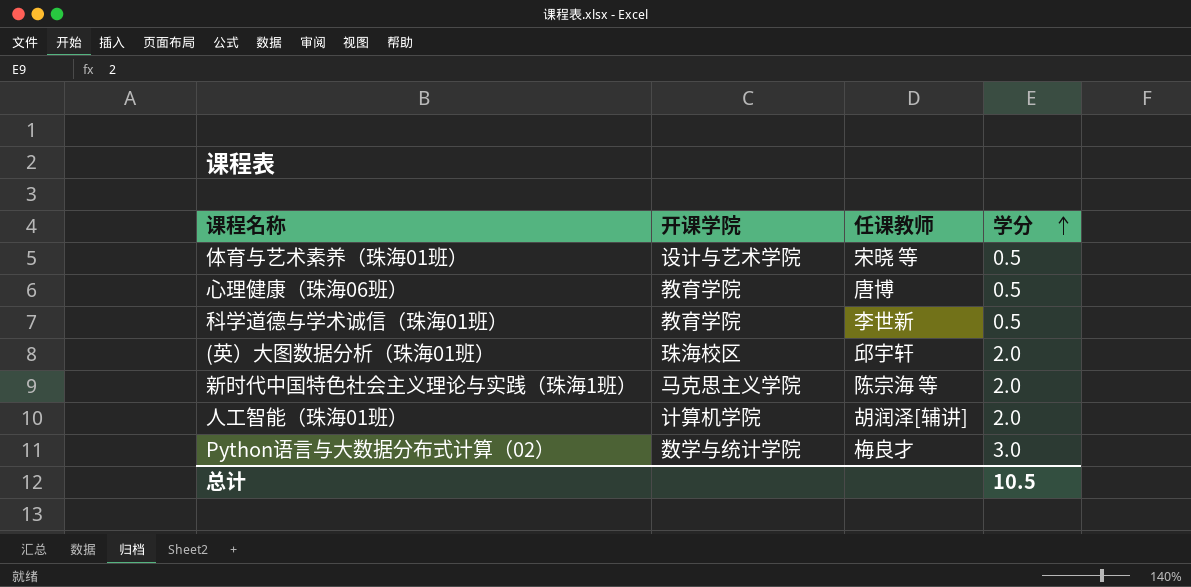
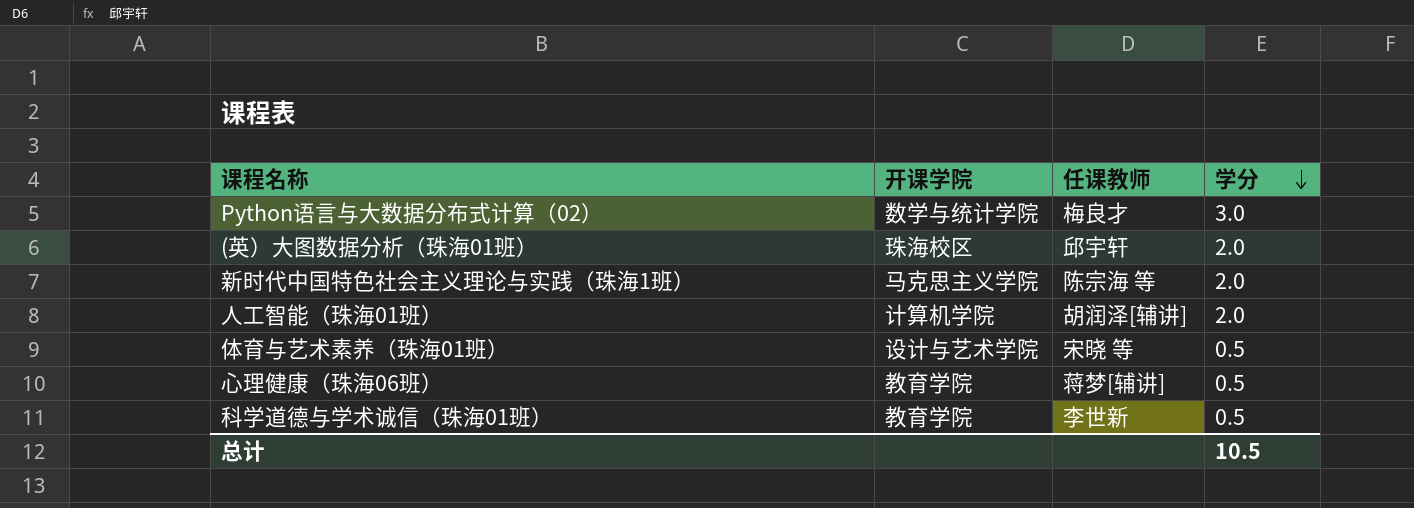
row order: 学分 ascending -> 学分 descending
心理健康（珠海06班） | 任课教师: 唐博 -> 蒋梦[辅讲]

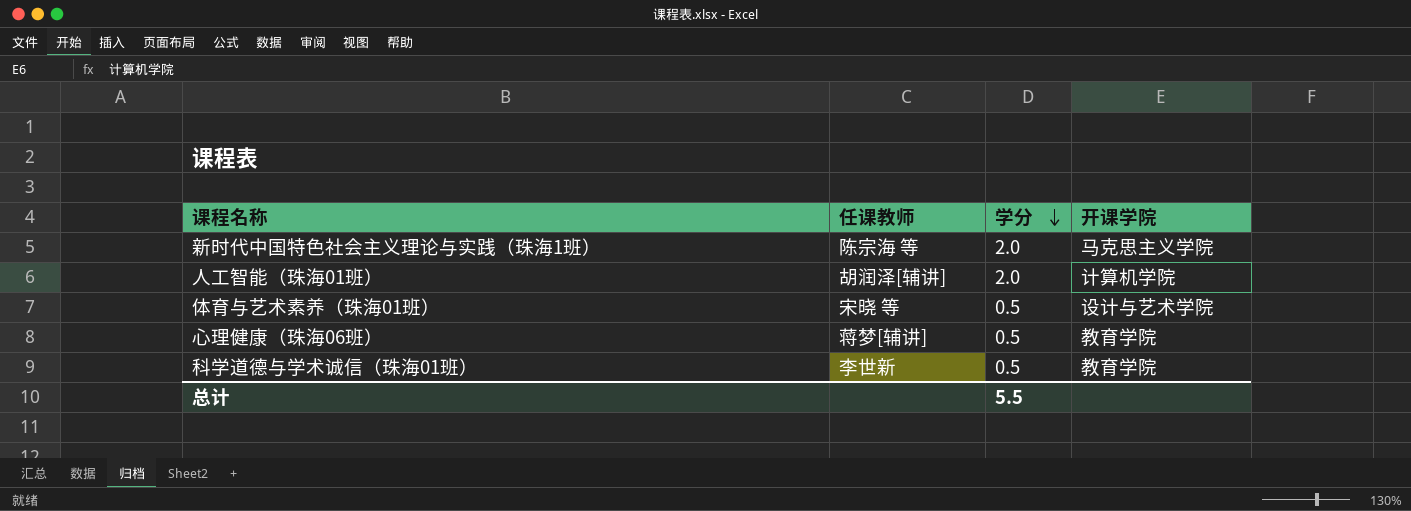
column 开课学院 | position: 2 -> 4
row Python语言与大数据分布式计算（02）: 数学与统计学院 | 梅良才 | 3.0 -> none
row (英）大图数据分析（珠海01班）: 珠海校区 | 邱宇轩 | 2.0 -> none
总计 | 学分: 10.5 -> 5.5

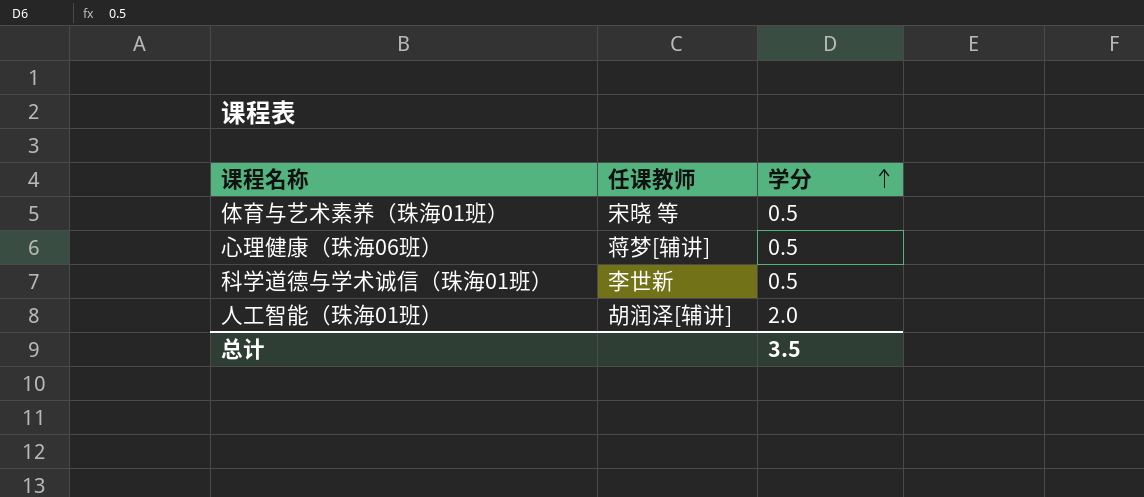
row order: 学分 descending -> 学分 ascending
column 开课学院 | position: 4 -> none
row 新时代中国特色社会主义理论与实践（珠海1班）: 陈宗海 等 | 2.0 | 马克思主义学院 -> none
总计 | 学分: 5.5 -> 3.5

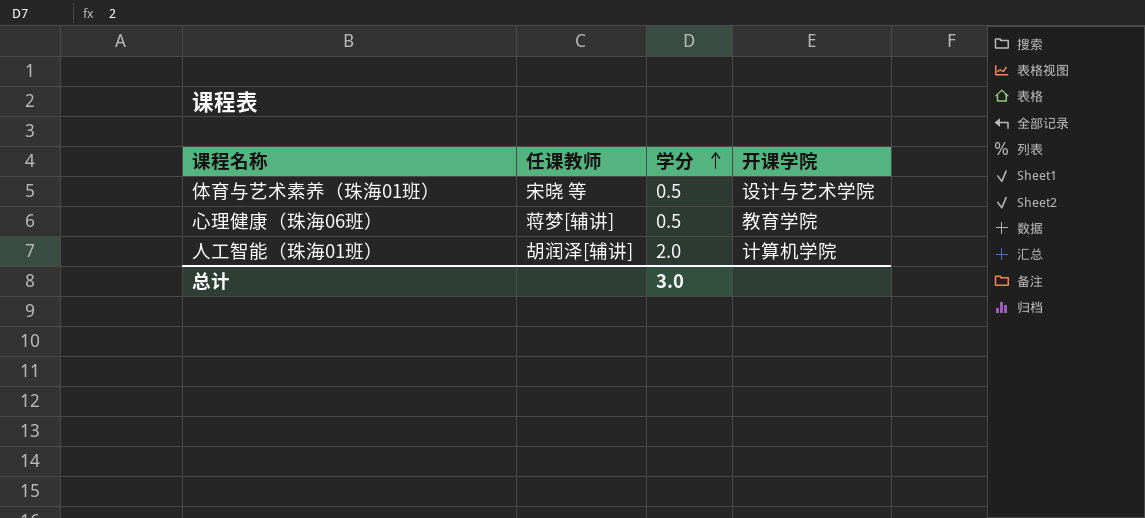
column 开课学院 | position: none -> 4
row 科学道德与学术诚信（珠海01班）: 李世新 | 0.5 -> none
总计 | 学分: 3.5 -> 3.0

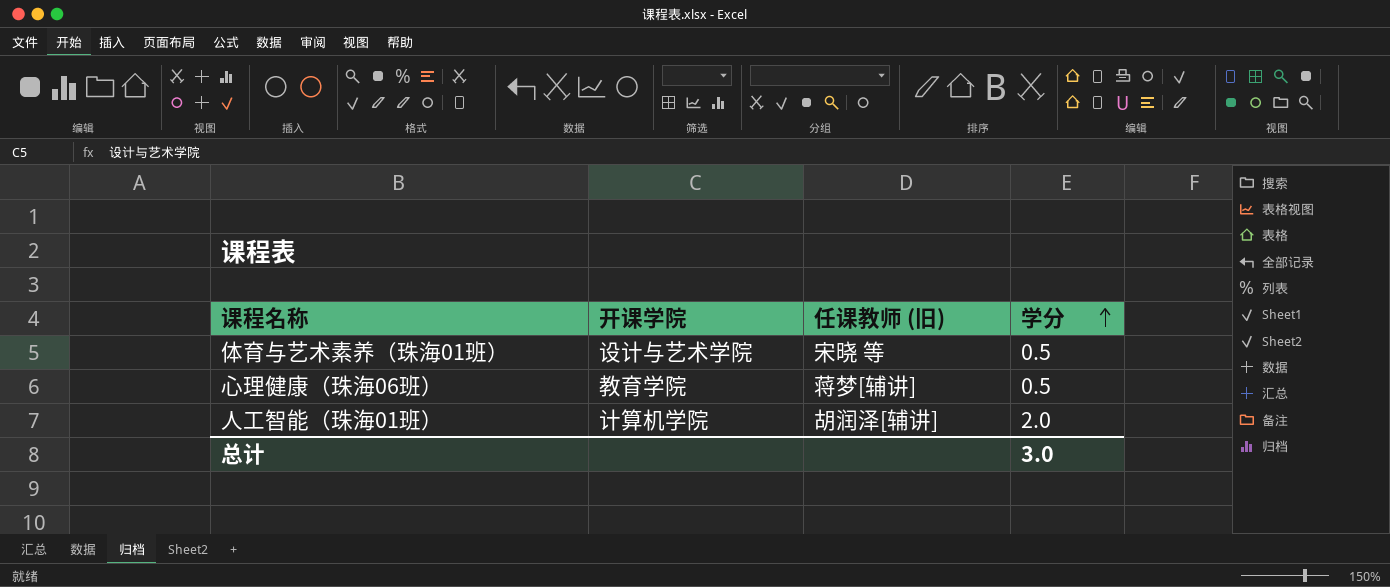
column 开课学院 | position: 4 -> 2
column name: 任课教师 -> 任课教师 (旧)

